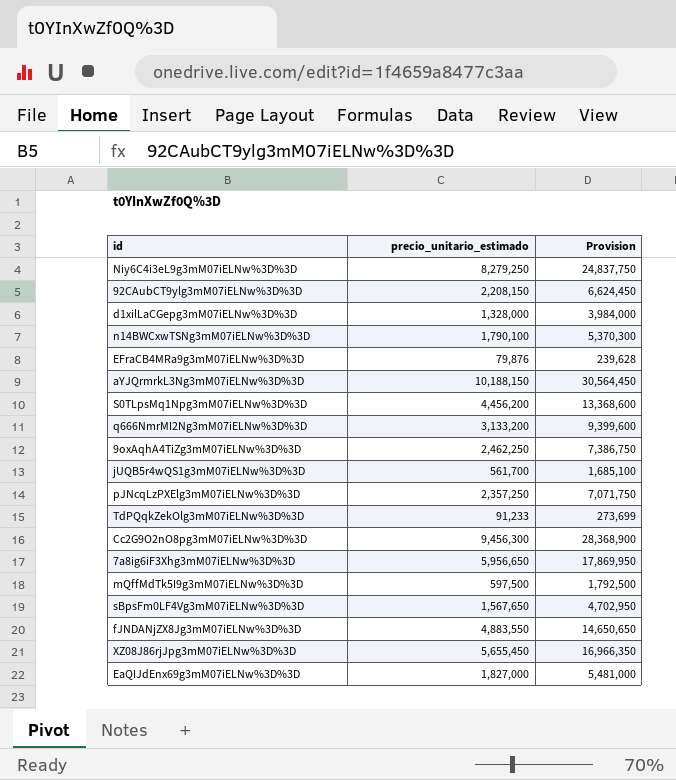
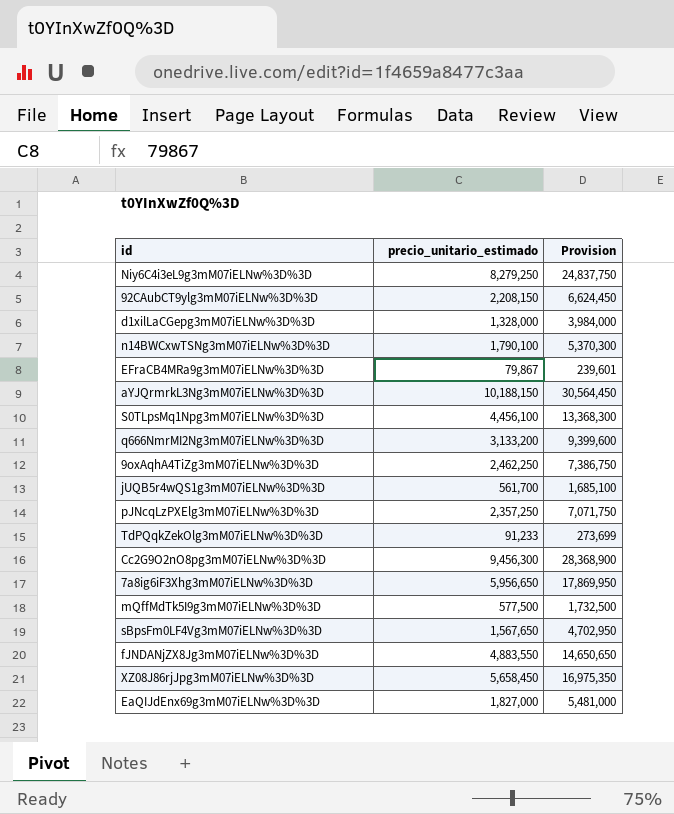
EFraCB4MRa9g3mM07iELNw%3D%3D | precio_unitario_estimado: 79,876 -> 79,867
EFraCB4MRa9g3mM07iELNw%3D%3D | Provision: 239,628 -> 239,601
S0TLpsMq1Npg3mM07iELNw%3D%3D | precio_unitario_estimado: 4,456,200 -> 4,456,100
S0TLpsMq1Npg3mM07iELNw%3D%3D | Provision: 13,368,600 -> 13,368,300
mQffMdTk5I9g3mM07iELNw%3D%3D | precio_unitario_estimado: 597,500 -> 577,500
mQffMdTk5I9g3mM07iELNw%3D%3D | Provision: 1,792,500 -> 1,732,500
XZ08J86rjJpg3mM07iELNw%3D%3D | precio_unitario_estimado: 5,655,450 -> 5,658,450
XZ08J86rjJpg3mM07iELNw%3D%3D | Provision: 16,966,350 -> 16,975,350

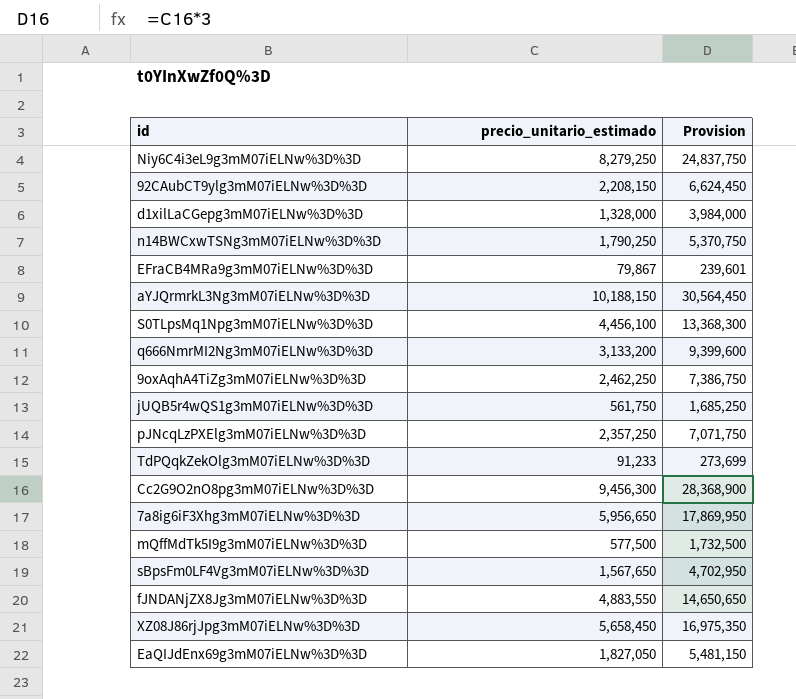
n14BWCxwTSNg3mM07iELNw%3D%3D | precio_unitario_estimado: 1,790,100 -> 1,790,250
n14BWCxwTSNg3mM07iELNw%3D%3D | Provision: 5,370,300 -> 5,370,750
jUQB5r4wQS1g3mM07iELNw%3D%3D | precio_unitario_estimado: 561,700 -> 561,750
jUQB5r4wQS1g3mM07iELNw%3D%3D | Provision: 1,685,100 -> 1,685,250
EaQIJdEnx69g3mM07iELNw%3D%3D | precio_unitario_estimado: 1,827,000 -> 1,827,050
EaQIJdEnx69g3mM07iELNw%3D%3D | Provision: 5,481,000 -> 5,481,150

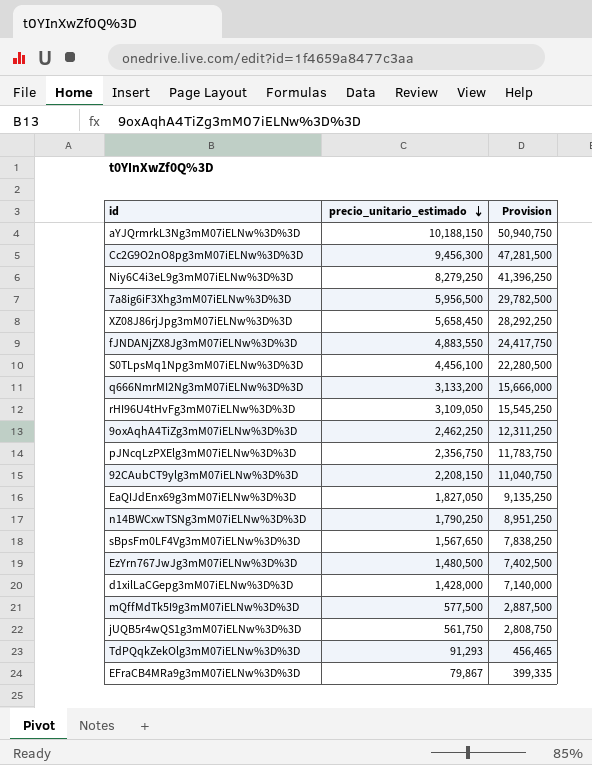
row order: none -> precio_unitario_estimado descending
column Provision | formula: [precio_unitario_estimado] * 3 -> [precio_unitario_estimado] * 5
7a8ig6iF3Xhg3mM07iELNw%3D%3D | precio_unitario_estimado: 5,956,650 -> 5,956,500
row rHI96U4tHvFg3mM07iELNw%3D%3D: none -> 3,109,050 | 15,545,250
pJNcqLzPXElg3mM07iELNw%3D%3D | precio_unitario_estimado: 2,357,250 -> 2,356,750
row EzYrn767JwJg3mM07iELNw%3D%3D: none -> 1,480,500 | 7,402,500
d1xilLaCGepg3mM07iELNw%3D%3D | precio_unitario_estimado: 1,328,000 -> 1,428,000
TdPQqkZekOlg3mM07iELNw%3D%3D | precio_unitario_estimado: 91,233 -> 91,293

